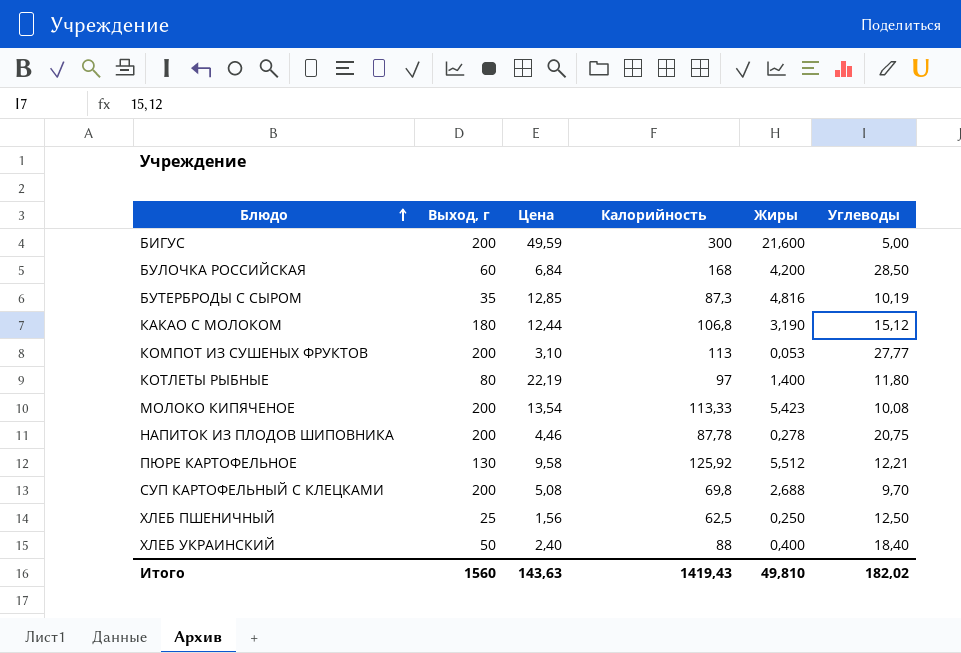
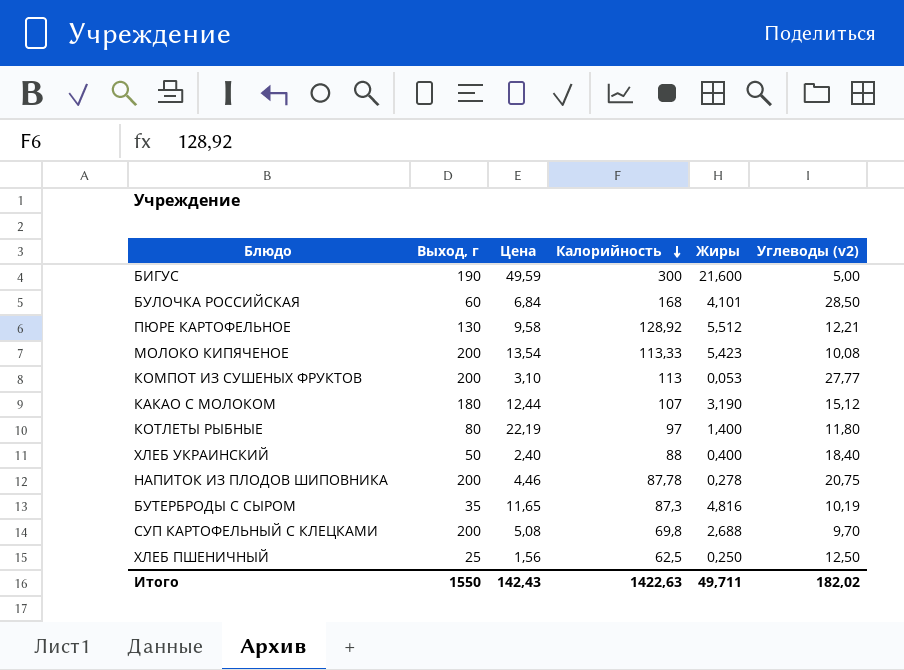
row order: Блюдо ascending -> Калорийность descending
column name: Углеводы -> Углеводы (v2)
БИГУС | Выход, г: 200 -> 190
БУЛОЧКА РОССИЙСКАЯ | Жиры: 4,200 -> 4,101
ПЮРЕ КАРТОФЕЛЬНОЕ | Калорийность: 125,92 -> 128,92
КАКАО С МОЛОКОМ | Калорийность: 106,8 -> 107
БУТЕРБРОДЫ С СЫРОМ | Цена: 12,85 -> 11,65
Итого | Выход, г: 1560 -> 1550
Итого | Цена: 143,63 -> 142,43
Итого | Калорийность: 1419,43 -> 1422,63
Итого | Жиры: 49,810 -> 49,711

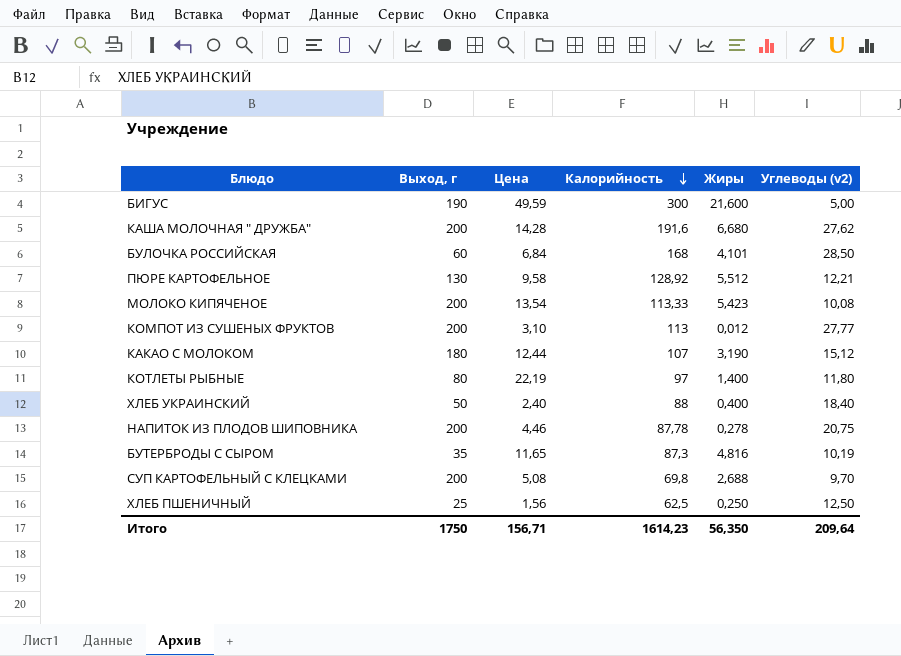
row КАША МОЛОЧНАЯ " ДРУЖБА": none -> 200 | 14,28 | 191,6 | 6,680 | 27,62
КОМПОТ ИЗ СУШЕНЫХ ФРУКТОВ | Жиры: 0,053 -> 0,012
Итого | Выход, г: 1550 -> 1750
Итого | Цена: 142,43 -> 156,71
Итого | Калорийность: 1422,63 -> 1614,23
Итого | Жиры: 49,711 -> 56,350
Итого | Углеводы (v2): 182,02 -> 209,64

